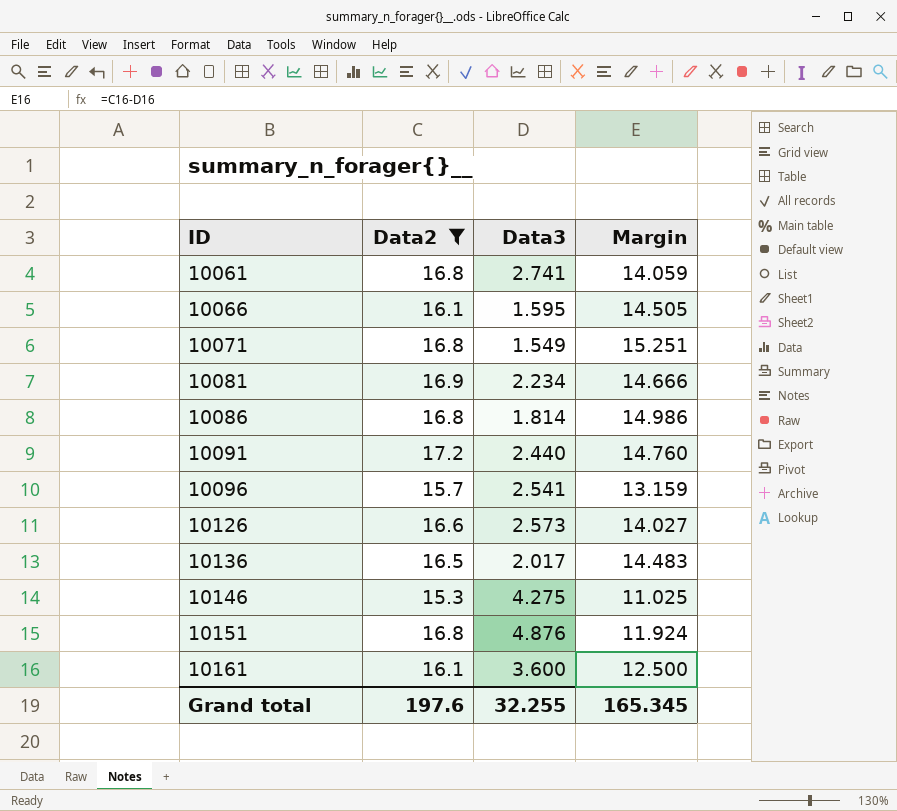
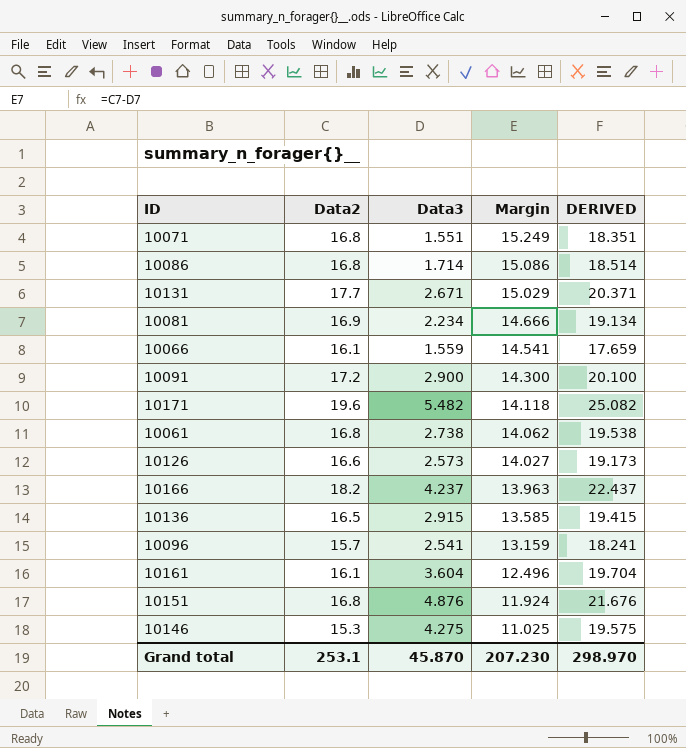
filter: Data2 <= 17.2 -> none
row order: ID ascending -> Margin descending
column DERIVED | formula: none -> [Data2] + [Data3]
10071 | Data3: 1.549 -> 1.551
10071 | Margin: 15.251 -> 15.249
10086 | Data3: 1.814 -> 1.714
10086 | Margin: 14.986 -> 15.086
10066 | Data3: 1.595 -> 1.559
10066 | Margin: 14.505 -> 14.541
10091 | Data3: 2.440 -> 2.900
10091 | Margin: 14.760 -> 14.300
10061 | Data3: 2.741 -> 2.738
10061 | Margin: 14.059 -> 14.062
10136 | Data3: 2.017 -> 2.915
10136 | Margin: 14.483 -> 13.585
10161 | Data3: 3.600 -> 3.604
10161 | Margin: 12.500 -> 12.496
Grand total | Data2: 197.6 -> 253.1
Grand total | Data3: 32.255 -> 45.870
Grand total | Margin: 165.345 -> 207.230

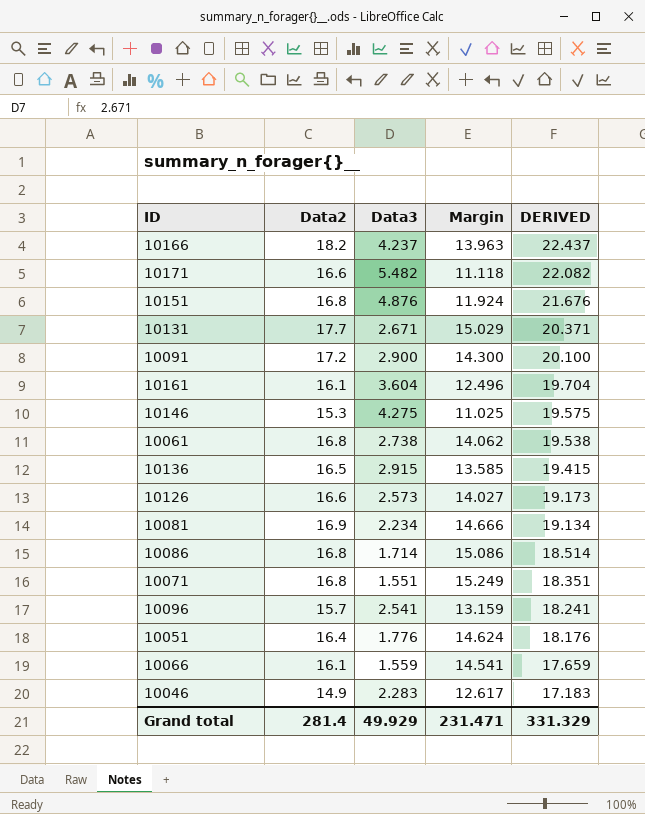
row order: Margin descending -> DERIVED descending
10171 | Data2: 19.6 -> 16.6
10171 | Margin: 14.118 -> 11.118
10171 | DERIVED: 25.082 -> 22.082
row 10051: none -> 16.4 | 1.776 | 14.624 | 18.176
row 10046: none -> 14.9 | 2.283 | 12.617 | 17.183
Grand total | Data2: 253.1 -> 281.4
Grand total | Data3: 45.870 -> 49.929
Grand total | Margin: 207.230 -> 231.471
Grand total | DERIVED: 298.970 -> 331.329

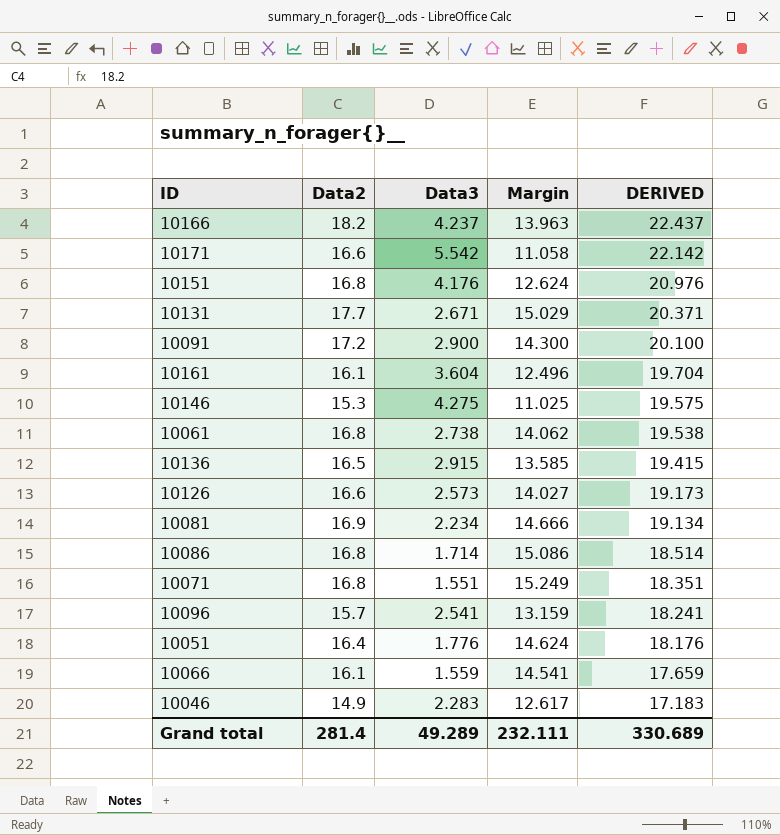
10171 | Data3: 5.482 -> 5.542
10171 | Margin: 11.118 -> 11.058
10171 | DERIVED: 22.082 -> 22.142
10151 | Data3: 4.876 -> 4.176
10151 | Margin: 11.924 -> 12.624
10151 | DERIVED: 21.676 -> 20.976
Grand total | Data3: 49.929 -> 49.289
Grand total | Margin: 231.471 -> 232.111
Grand total | DERIVED: 331.329 -> 330.689

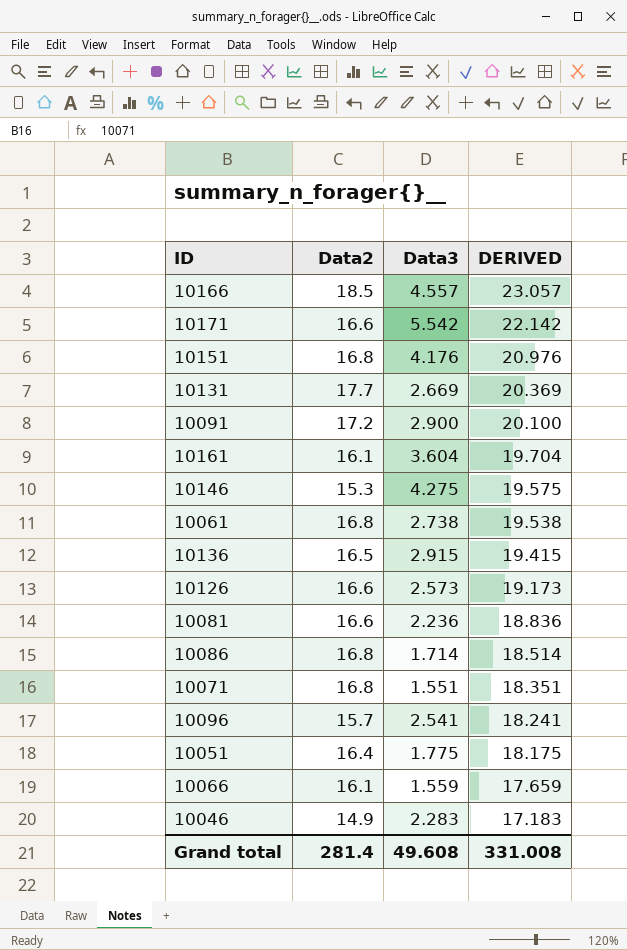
column Margin | formula: [Data2] - [Data3] -> none
10166 | Data2: 18.2 -> 18.5
10166 | Data3: 4.237 -> 4.557
10166 | DERIVED: 22.437 -> 23.057
10131 | Data3: 2.671 -> 2.669
10131 | DERIVED: 20.371 -> 20.369
10081 | Data2: 16.9 -> 16.6
10081 | Data3: 2.234 -> 2.236
10081 | DERIVED: 19.134 -> 18.836
10051 | Data3: 1.776 -> 1.775
10051 | DERIVED: 18.176 -> 18.175
Grand total | Data3: 49.289 -> 49.608
Grand total | DERIVED: 330.689 -> 331.008

